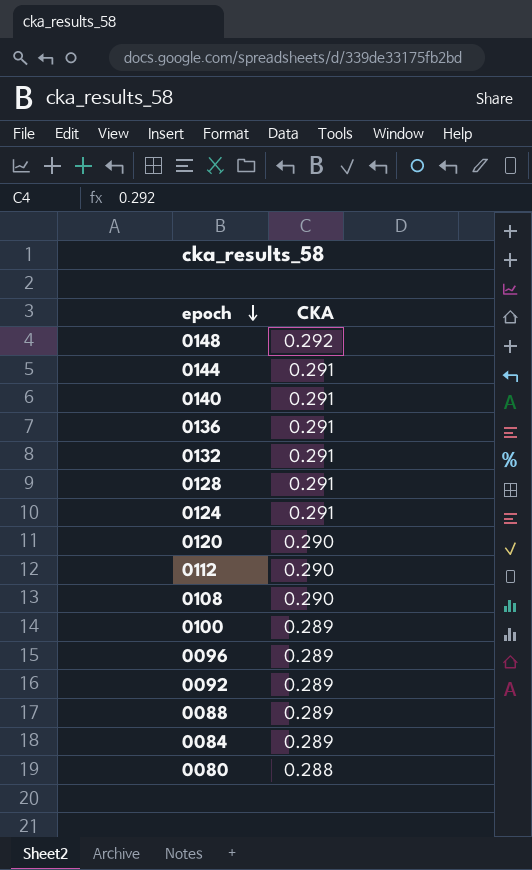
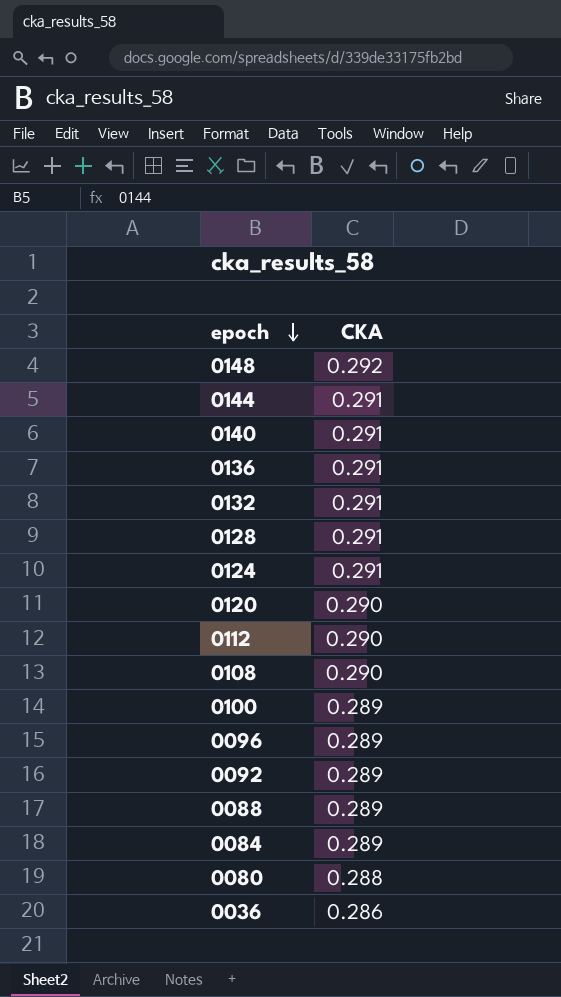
row 0036: none -> 0.286

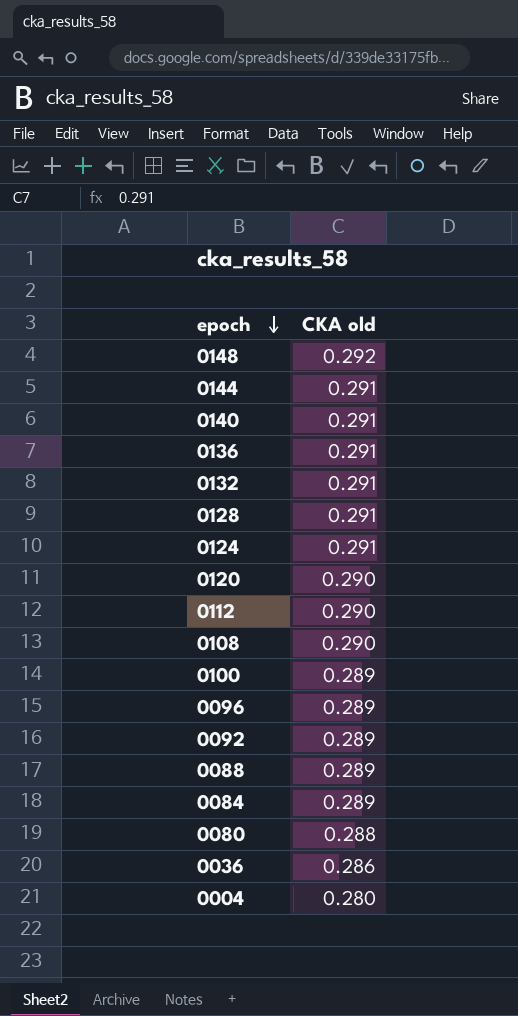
column name: CKA -> CKA old
row 0004: none -> 0.280

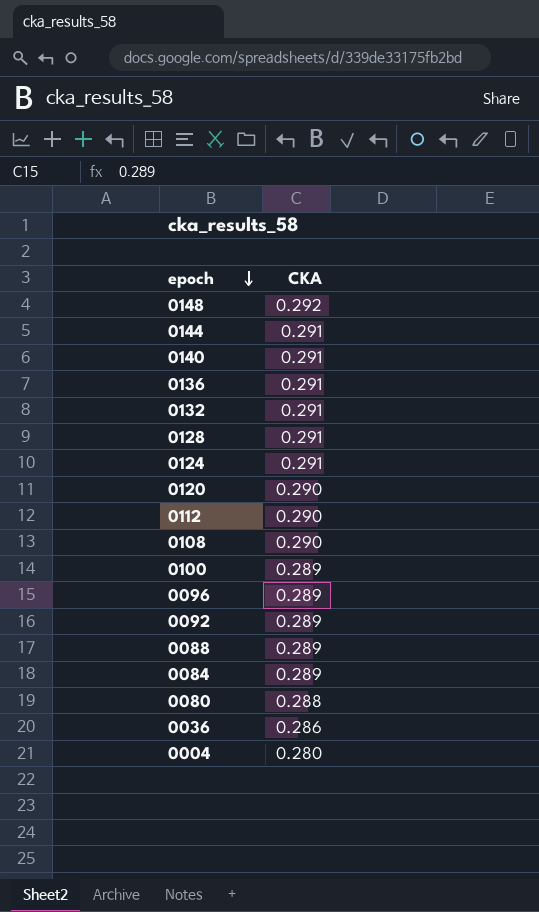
column name: CKA old -> CKA

